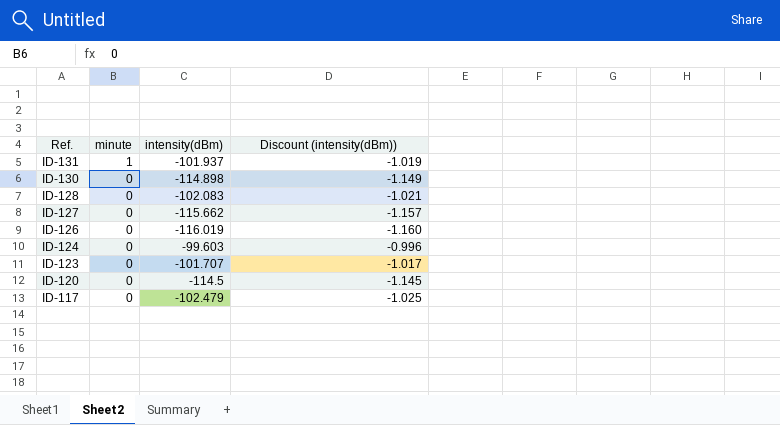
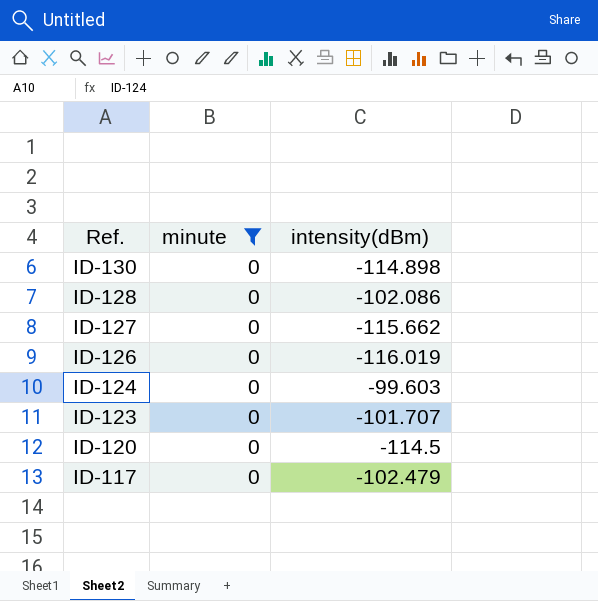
filter: none -> minute = 0
column Discount (intensity(dBm)) | formula: [intensity(dBm)] * 0.01 -> none
ID-128 | intensity(dBm): -102.083 -> -102.086

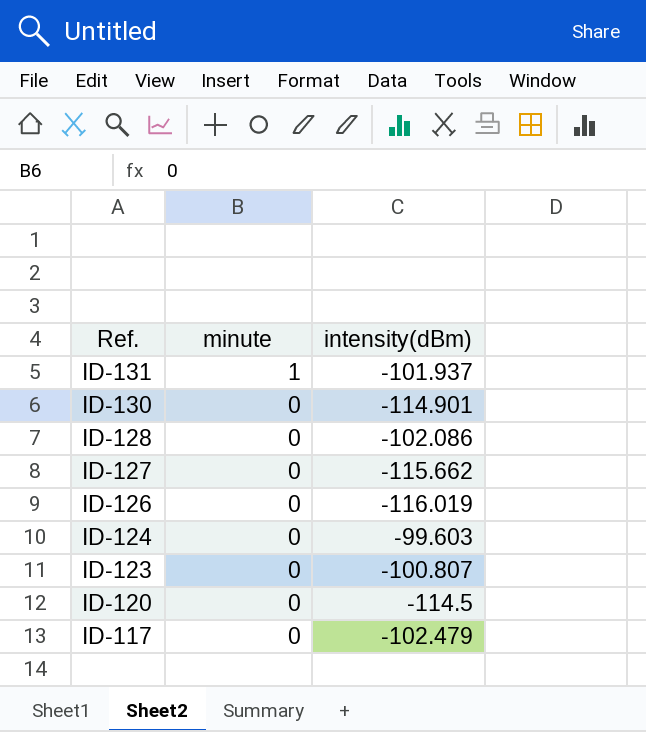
filter: minute = 0 -> none
ID-130 | intensity(dBm): -114.898 -> -114.901
ID-123 | intensity(dBm): -101.707 -> -100.807

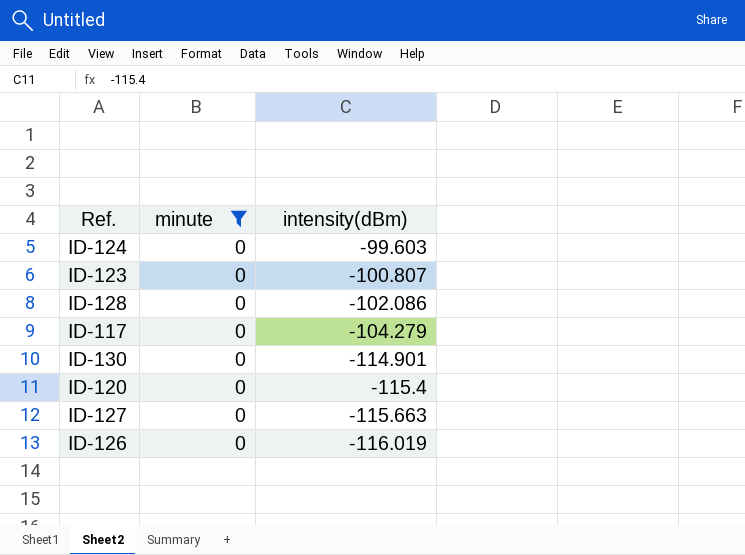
filter: none -> minute = 0
row order: Ref. descending -> intensity(dBm) descending
ID-117 | intensity(dBm): -102.479 -> -104.279
ID-120 | intensity(dBm): -114.5 -> -115.4
ID-127 | intensity(dBm): -115.662 -> -115.663

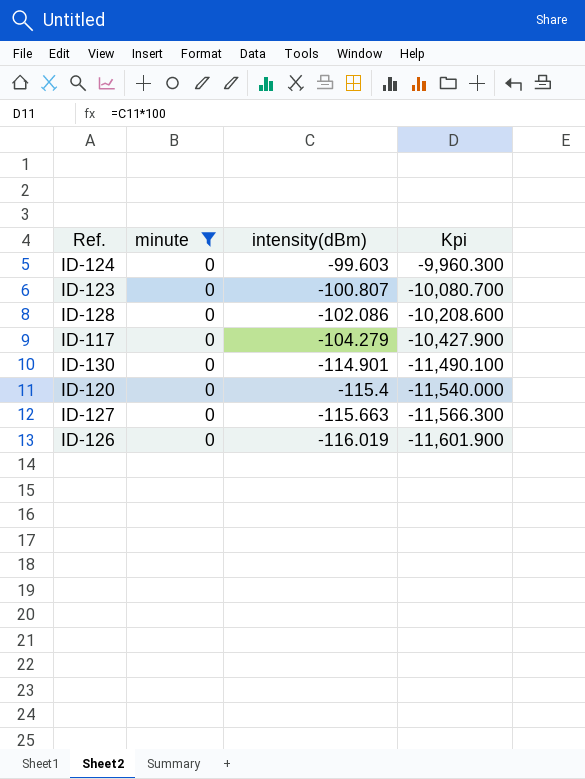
column Kpi | formula: none -> [intensity(dBm)] * 100

